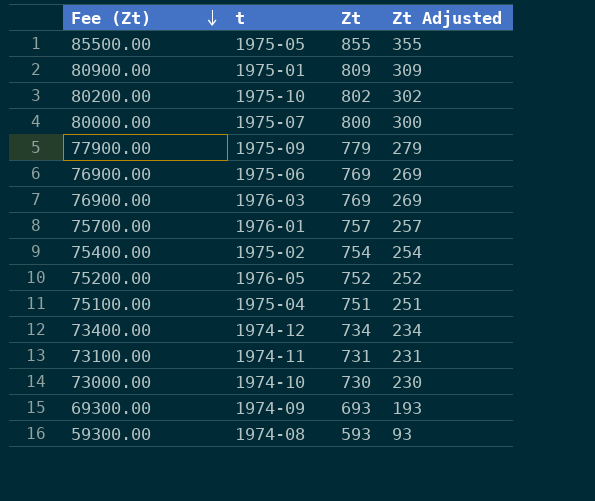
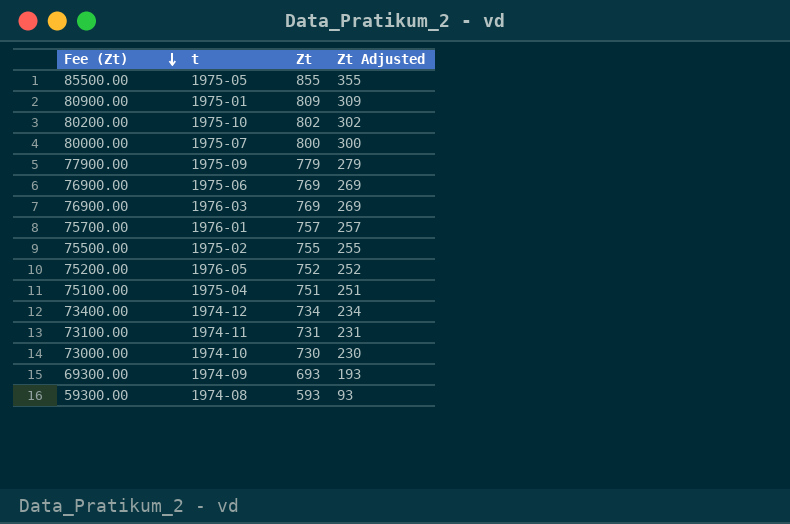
1975-02 | Fee (Zt): 75400.00 -> 75500.00
1975-02 | Zt: 754 -> 755
1975-02 | Zt Adjusted: 254 -> 255

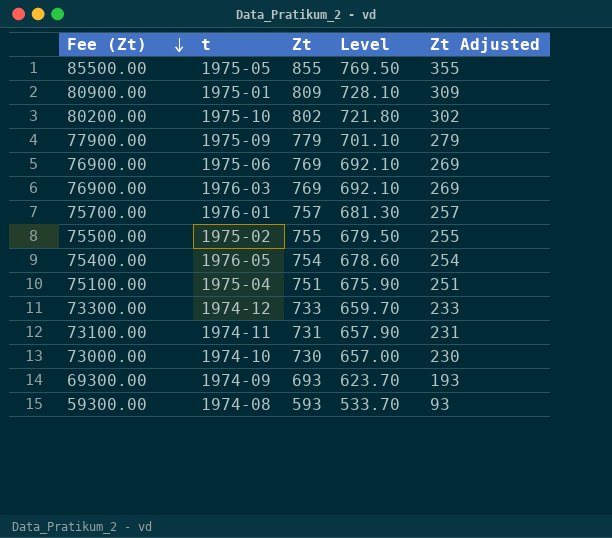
column Level | formula: none -> [Zt] * 0.9
row 1975-07: 80000.00 | 800 | 300 -> none
1976-05 | Fee (Zt): 75200.00 -> 75400.00
1976-05 | Zt: 752 -> 754
1976-05 | Zt Adjusted: 252 -> 254
1974-12 | Fee (Zt): 73400.00 -> 73300.00
1974-12 | Zt: 734 -> 733
1974-12 | Zt Adjusted: 234 -> 233

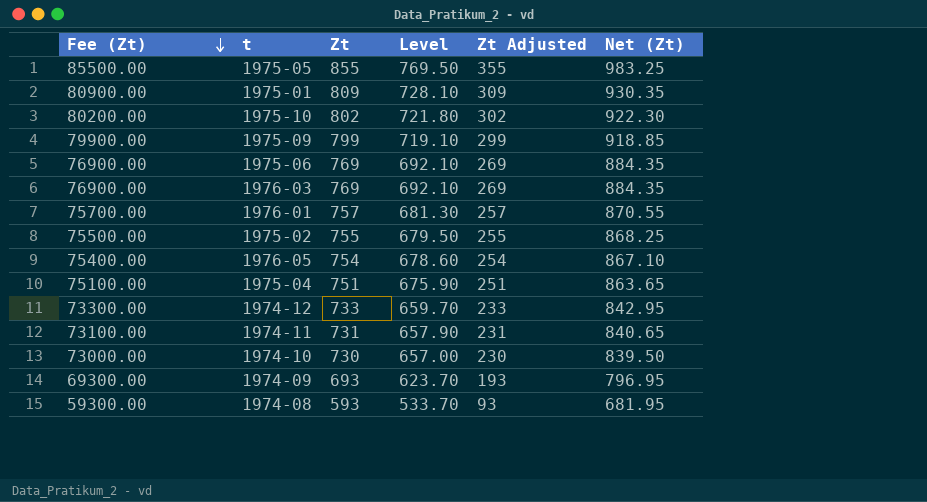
column Net (Zt) | formula: none -> [Zt] * 1.15
1975-09 | Fee (Zt): 77900.00 -> 79900.00
1975-09 | Zt: 779 -> 799
1975-09 | Level: 701.10 -> 719.10
1975-09 | Zt Adjusted: 279 -> 299

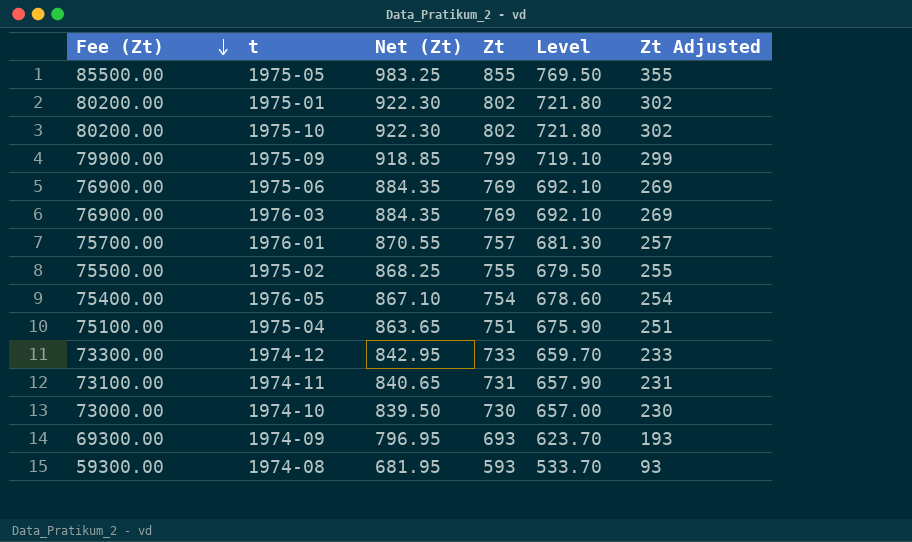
column Net (Zt) | position: 6 -> 3
1975-01 | Fee (Zt): 80900.00 -> 80200.00
1975-01 | Net (Zt): 930.35 -> 922.30
1975-01 | Zt: 809 -> 802
1975-01 | Level: 728.10 -> 721.80
1975-01 | Zt Adjusted: 309 -> 302

